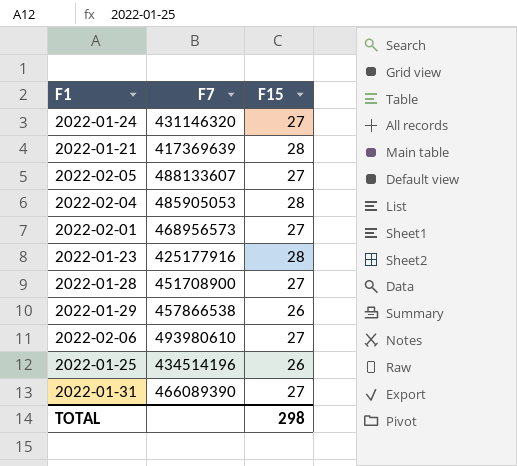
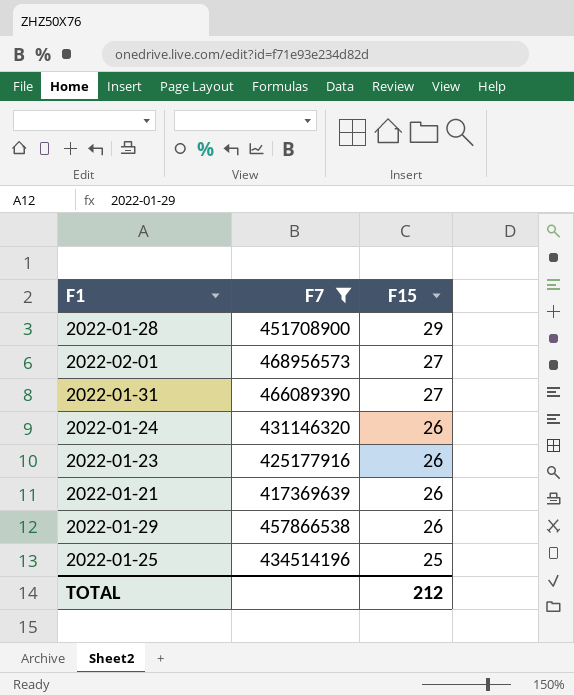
filter: none -> F7 <= 468956573
row order: none -> F15 descending
2022-01-28 | F15: 27 -> 29
2022-01-24 | F15: 27 -> 26
2022-01-23 | F15: 28 -> 26
2022-01-21 | F15: 28 -> 26
2022-01-25 | F15: 26 -> 25
TOTAL | F15: 298 -> 212

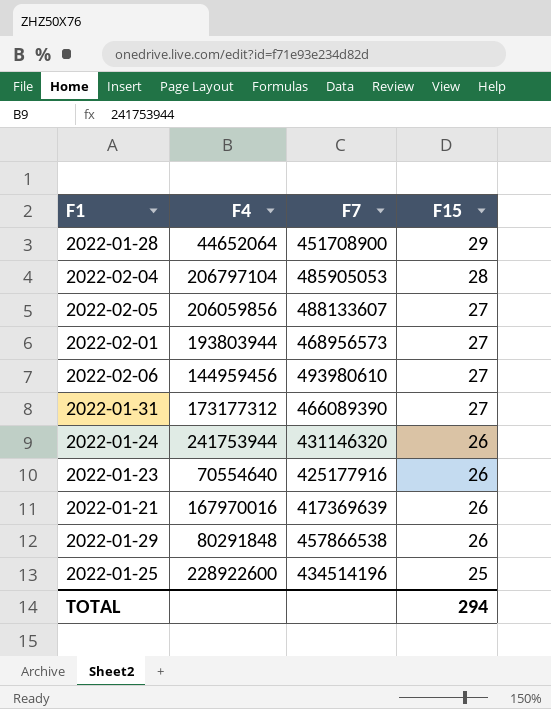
filter: F7 <= 468956573 -> none
column F4 | position: none -> 2
TOTAL | F15: 212 -> 294

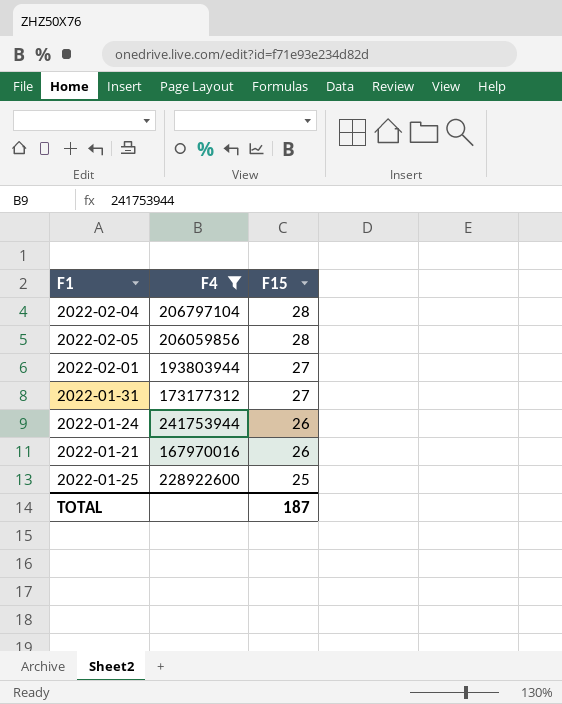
filter: none -> F4 >= 167970016
column F7 | position: 3 -> none
2022-02-05 | F15: 27 -> 28
TOTAL | F15: 294 -> 187

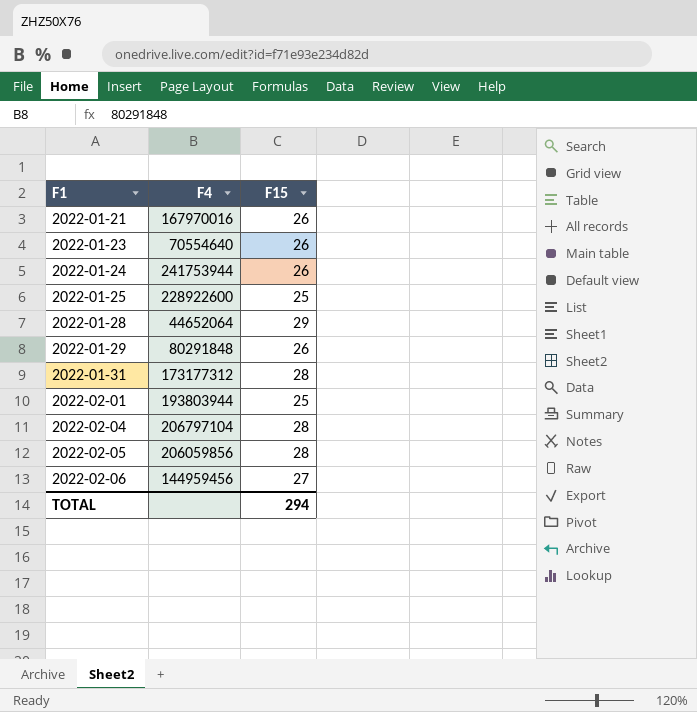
filter: F4 >= 167970016 -> none
row order: F15 descending -> F1 ascending
2022-01-31 | F15: 27 -> 28
2022-02-01 | F15: 27 -> 25
TOTAL | F15: 187 -> 294

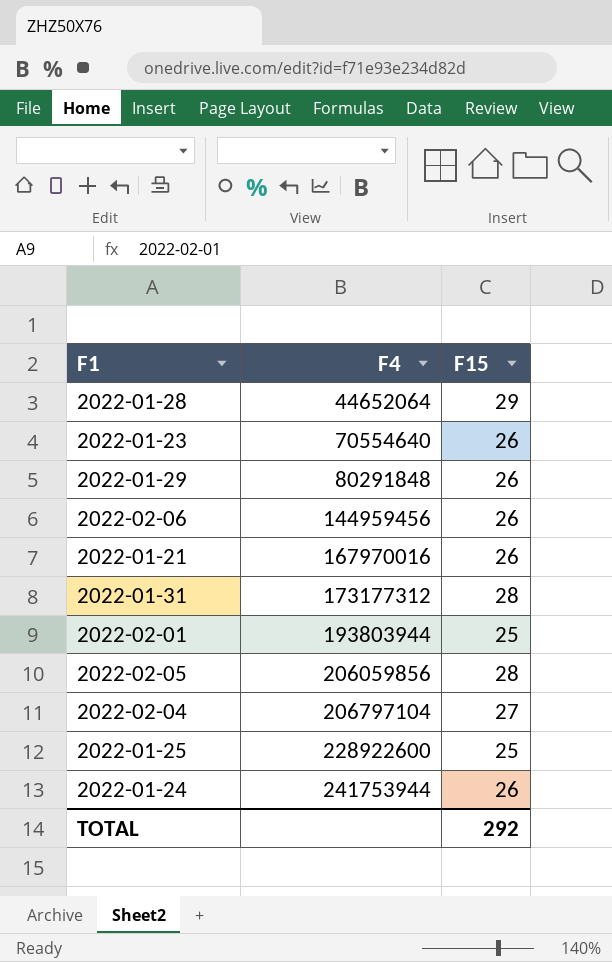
row order: F1 ascending -> F4 ascending
2022-02-06 | F15: 27 -> 26
2022-02-04 | F15: 28 -> 27
TOTAL | F15: 294 -> 292

